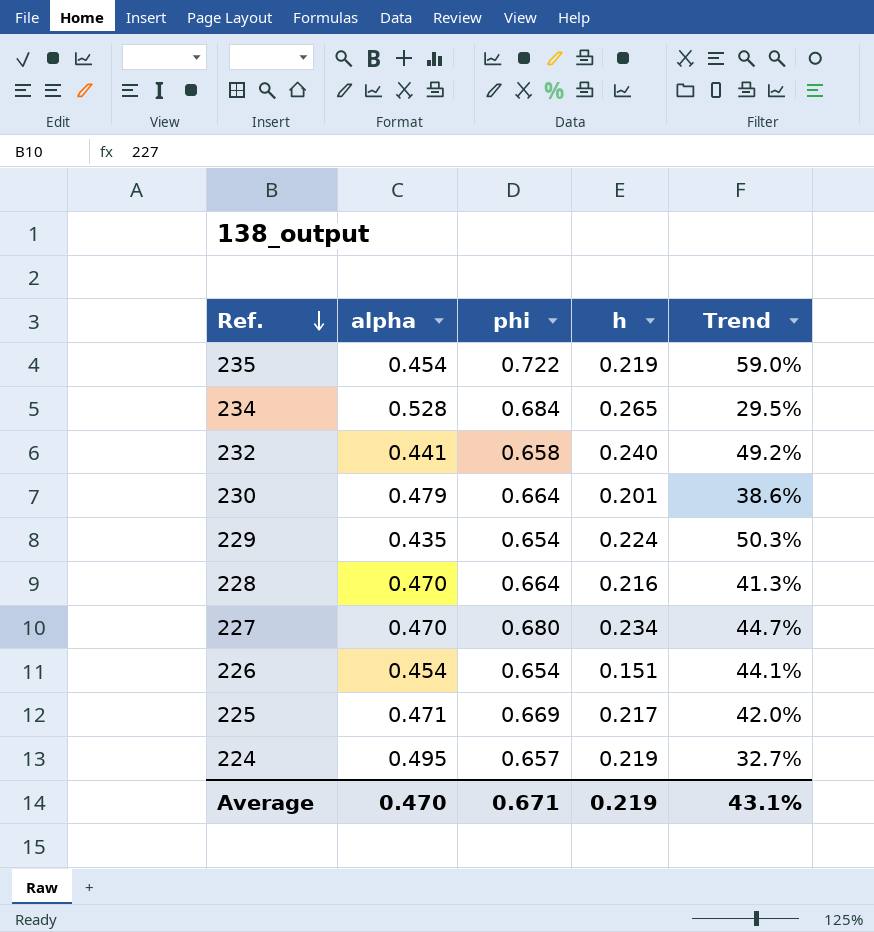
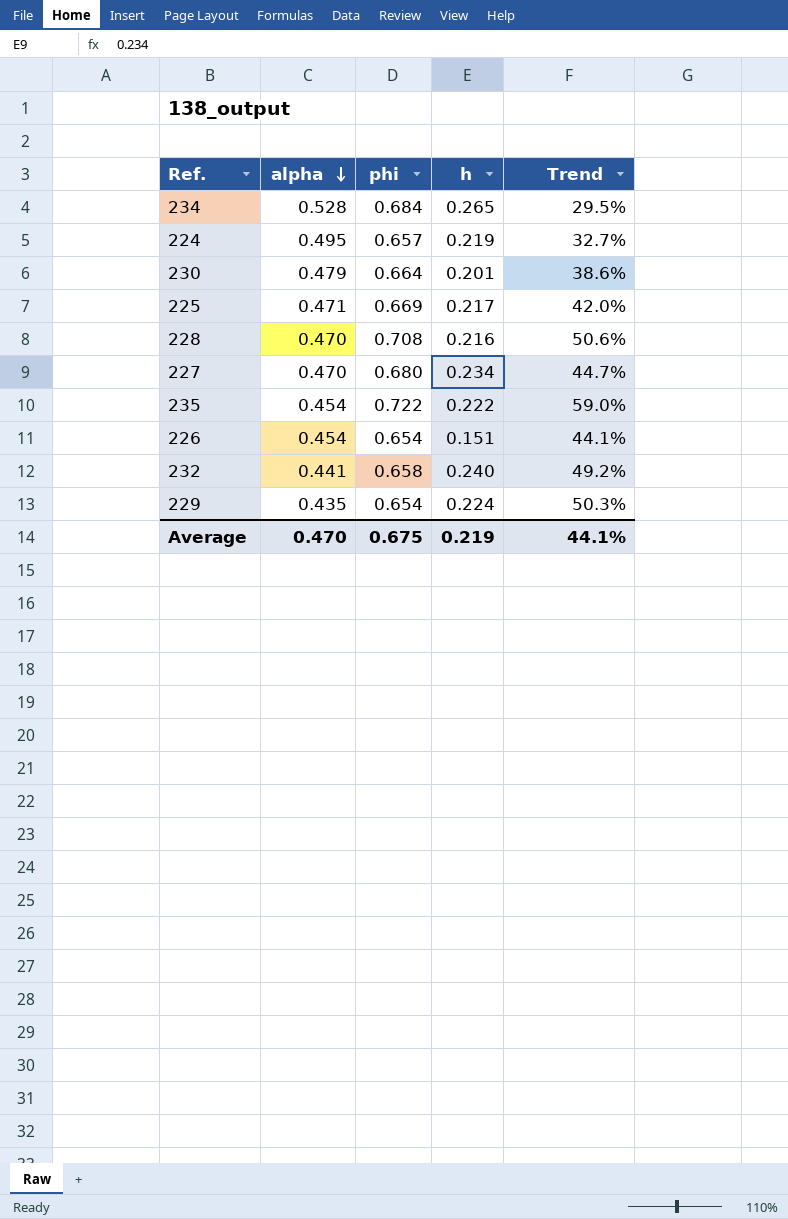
row order: Ref. descending -> alpha descending
228 | phi: 0.664 -> 0.708
228 | Trend: 41.3% -> 50.6%
235 | h: 0.219 -> 0.222
Average | phi: 0.671 -> 0.675
Average | Trend: 43.1% -> 44.1%

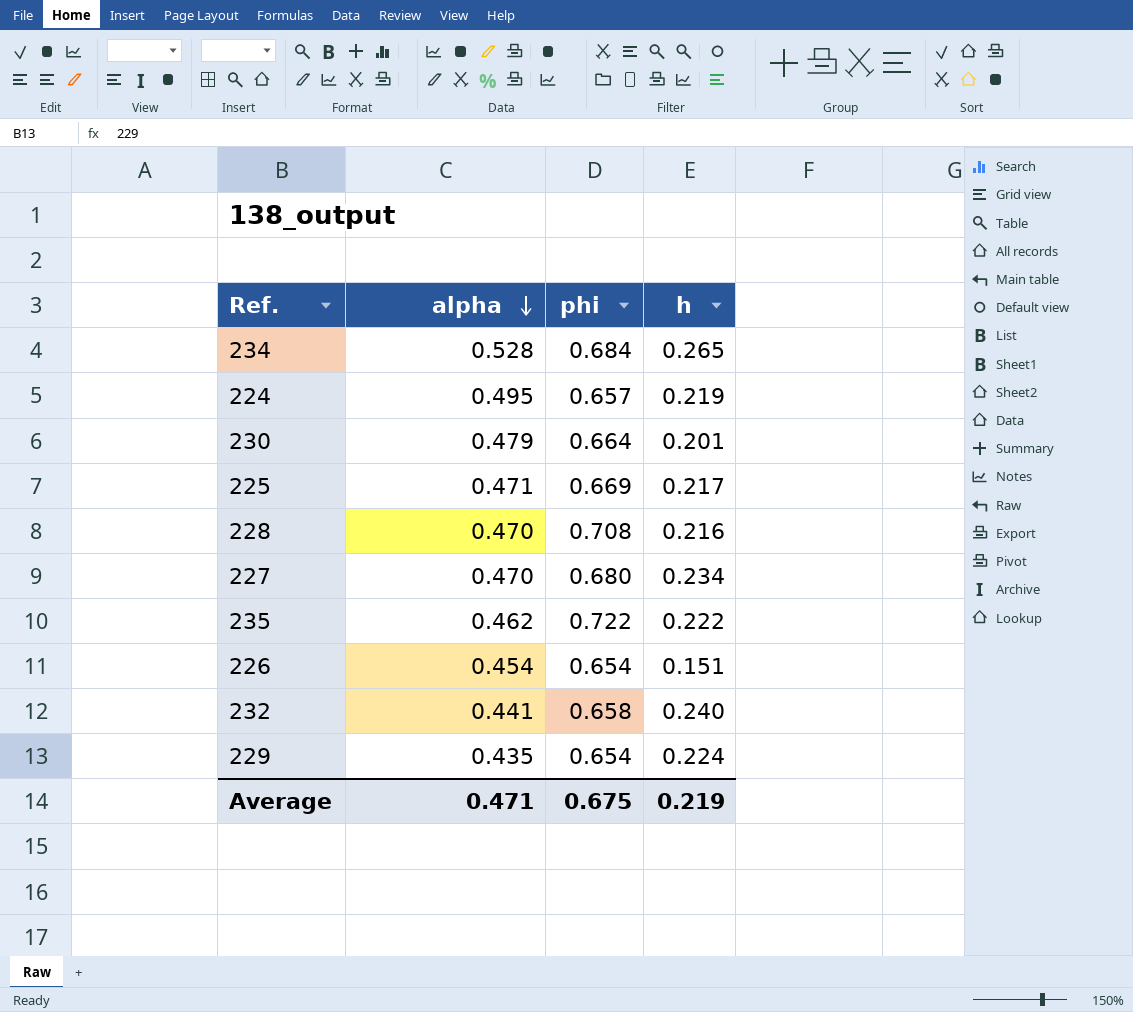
column Trend | formula: ([phi] - [alpha]) / [alpha] -> none
235 | alpha: 0.454 -> 0.462
Average | alpha: 0.470 -> 0.471

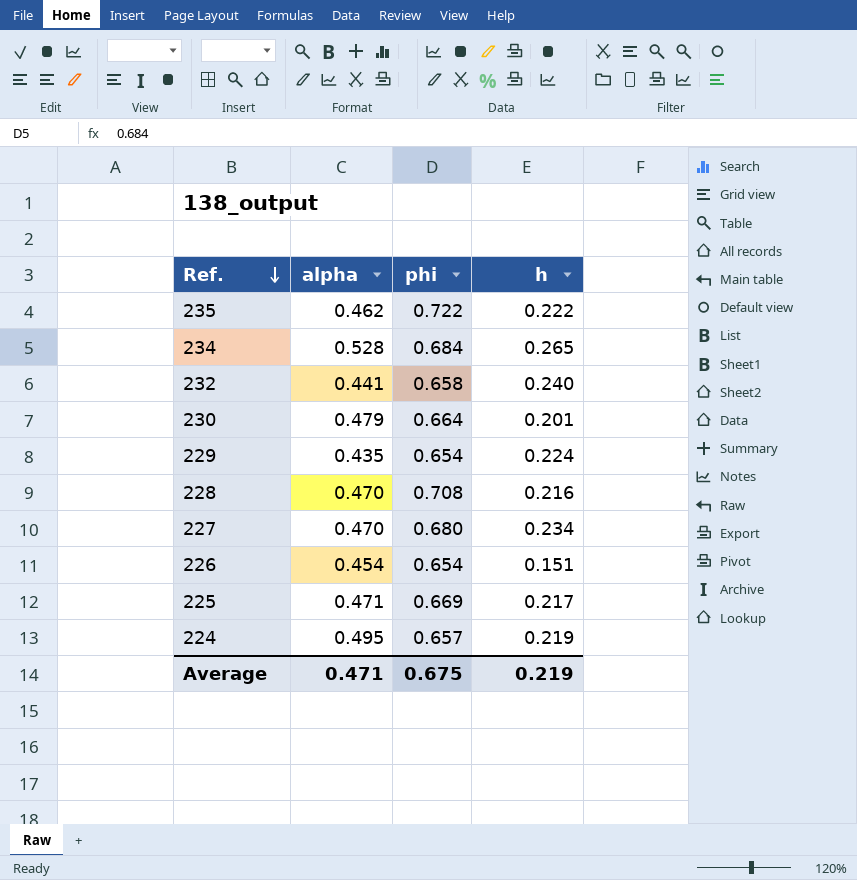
row order: alpha descending -> Ref. descending

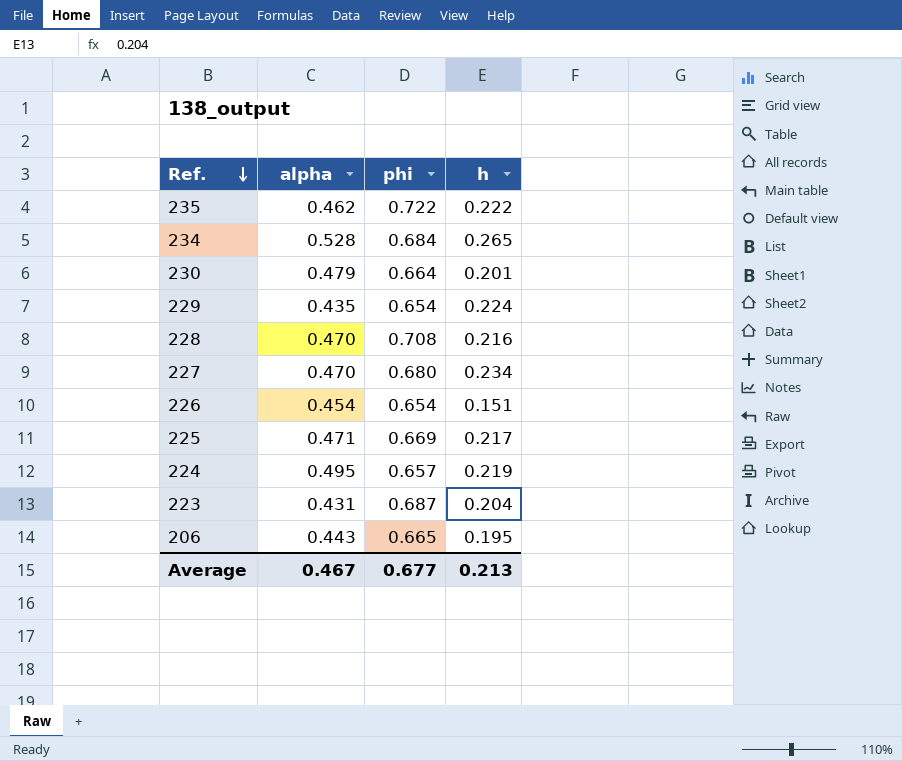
row 232: 0.441 | 0.658 | 0.240 -> none
row 223: none -> 0.431 | 0.687 | 0.204
row 206: none -> 0.443 | 0.665 | 0.195
Average | alpha: 0.471 -> 0.467
Average | phi: 0.675 -> 0.677
Average | h: 0.219 -> 0.213

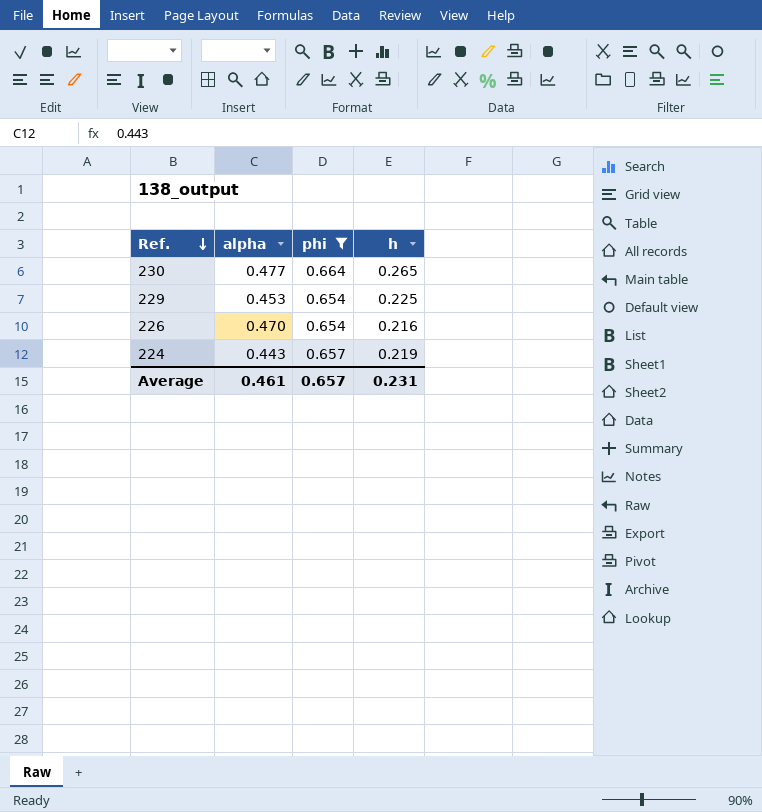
filter: none -> phi <= 0.664
230 | alpha: 0.479 -> 0.477
230 | h: 0.201 -> 0.265
229 | alpha: 0.435 -> 0.453
229 | h: 0.224 -> 0.225
226 | alpha: 0.454 -> 0.470
226 | h: 0.151 -> 0.216
224 | alpha: 0.495 -> 0.443
Average | alpha: 0.467 -> 0.461
Average | phi: 0.677 -> 0.657
Average | h: 0.213 -> 0.231

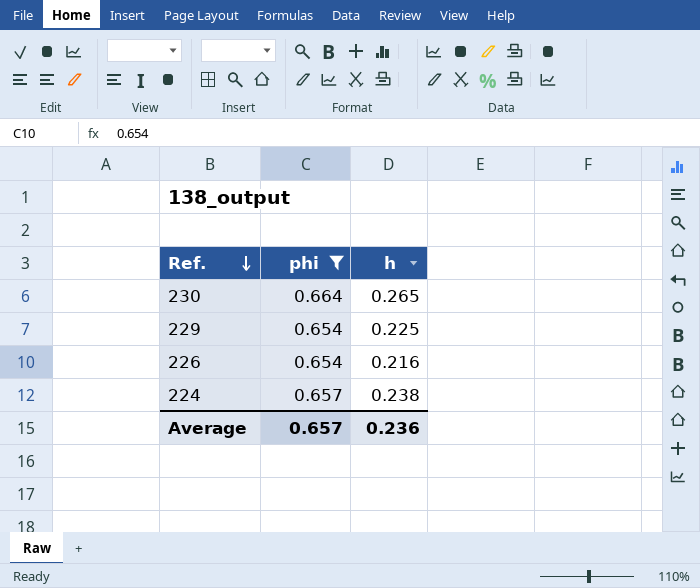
column alpha | position: 2 -> none
224 | h: 0.219 -> 0.238
Average | h: 0.231 -> 0.236

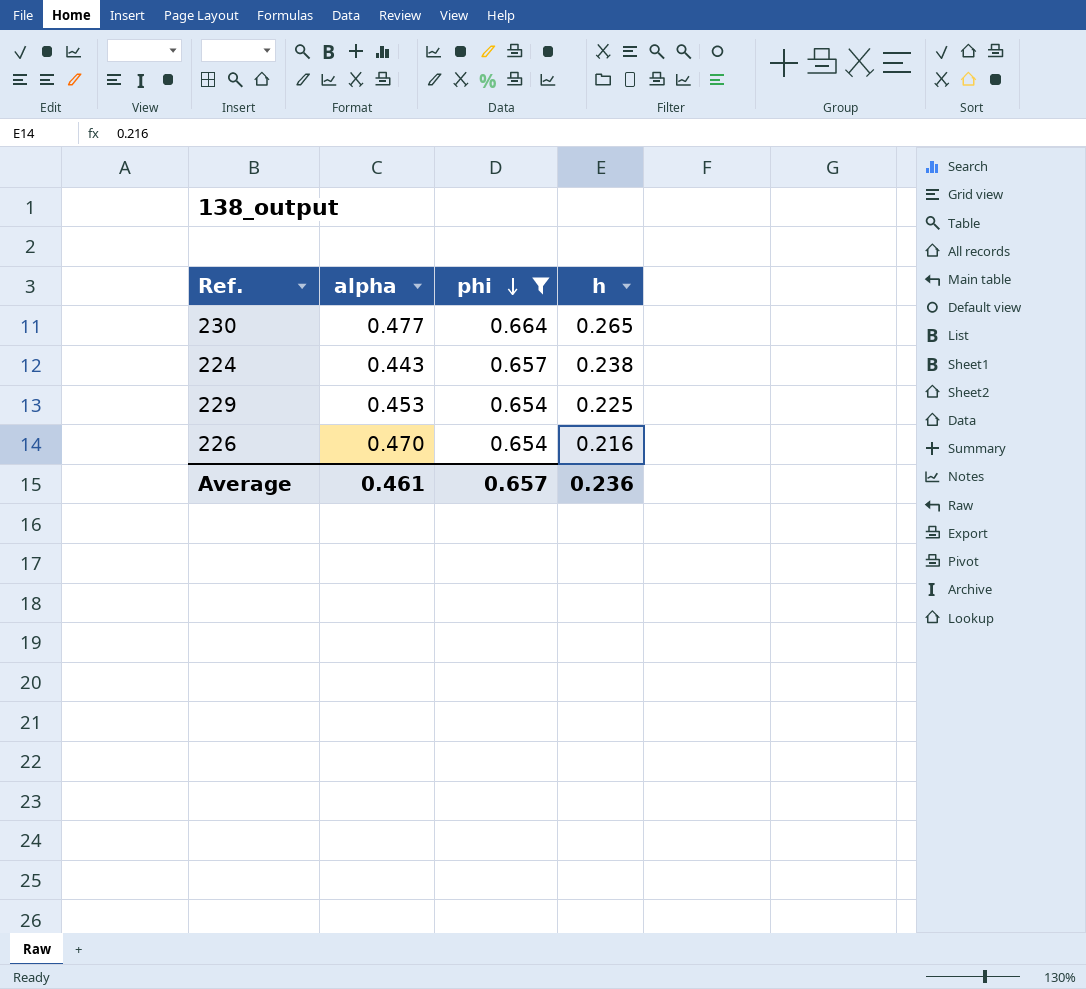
row order: Ref. descending -> phi descending
column alpha | position: none -> 2

